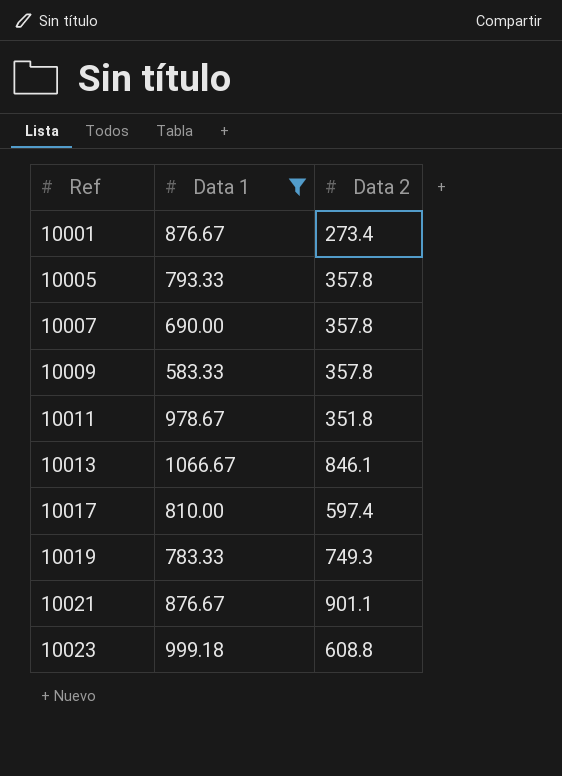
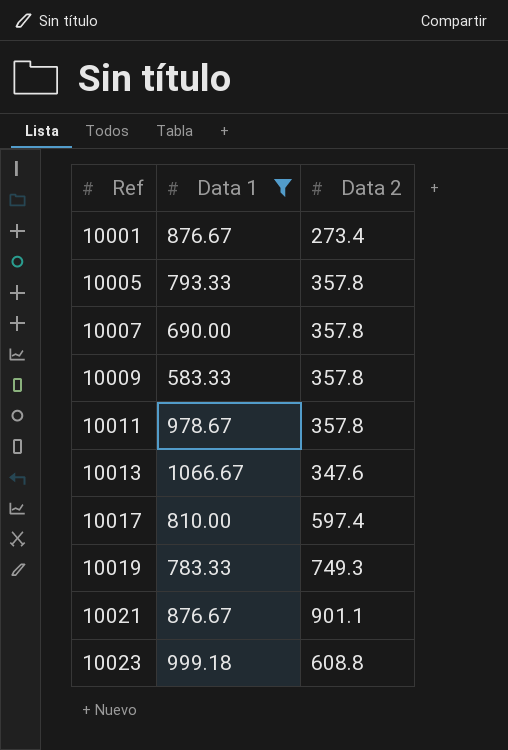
10011 | Data 2: 351.8 -> 357.8
10013 | Data 2: 846.1 -> 347.6

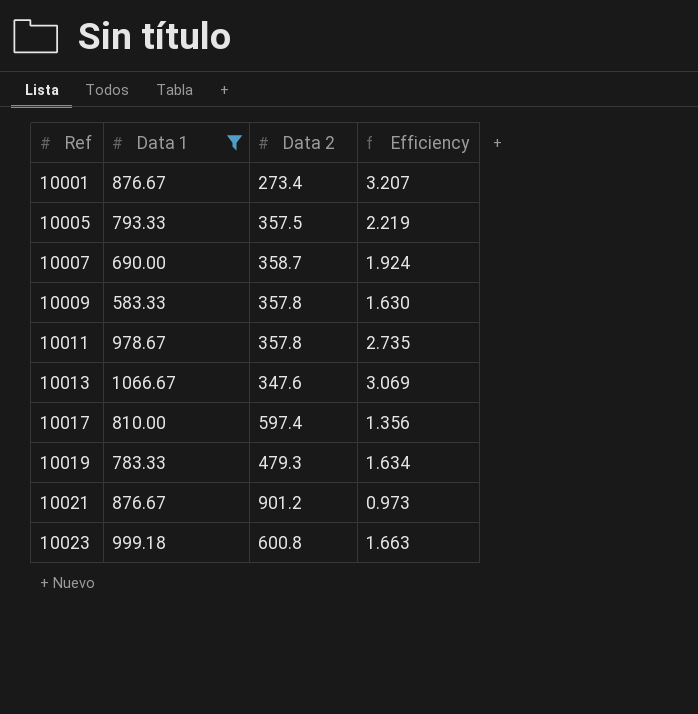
column Efficiency | formula: none -> [Data 1] / [Data 2]
10005 | Data 2: 357.8 -> 357.5
10007 | Data 2: 357.8 -> 358.7
10019 | Data 2: 749.3 -> 479.3
10021 | Data 2: 901.1 -> 901.2
10023 | Data 2: 608.8 -> 600.8

